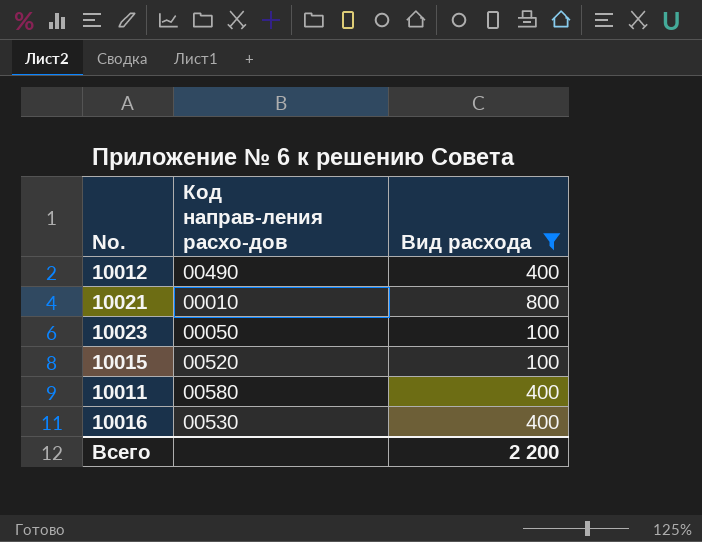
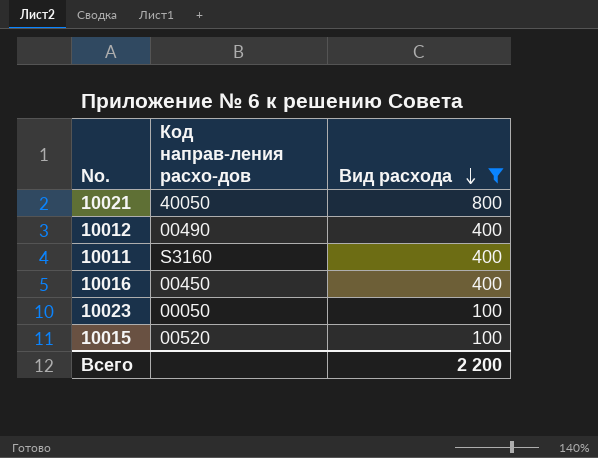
row order: none -> Вид расхода descending
10021 | Код направ-ления расхо-дов: 00010 -> 40050
10011 | Код направ-ления расхо-дов: 00580 -> S3160
10016 | Код направ-ления расхо-дов: 00530 -> 00450

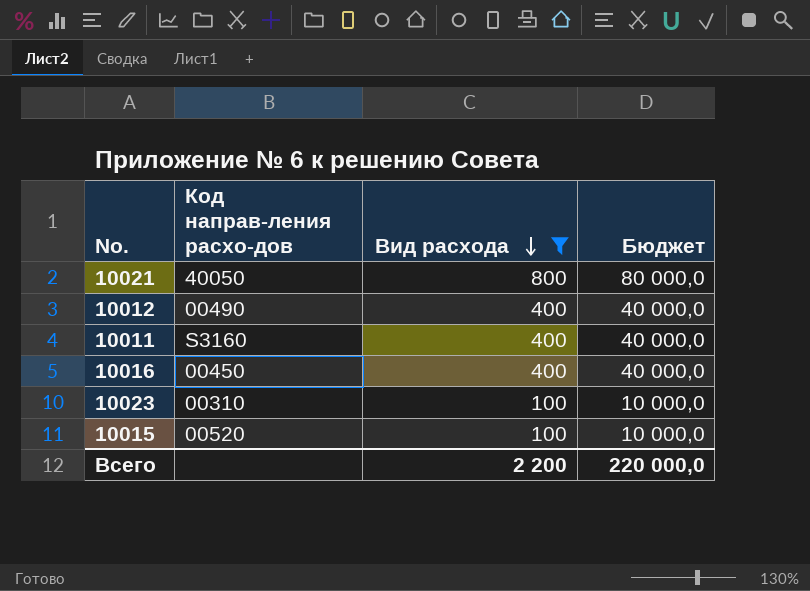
column Бюджет | formula: none -> [Вид расхода] * 100
10023 | Код направ-ления расхо-дов: 00050 -> 00310

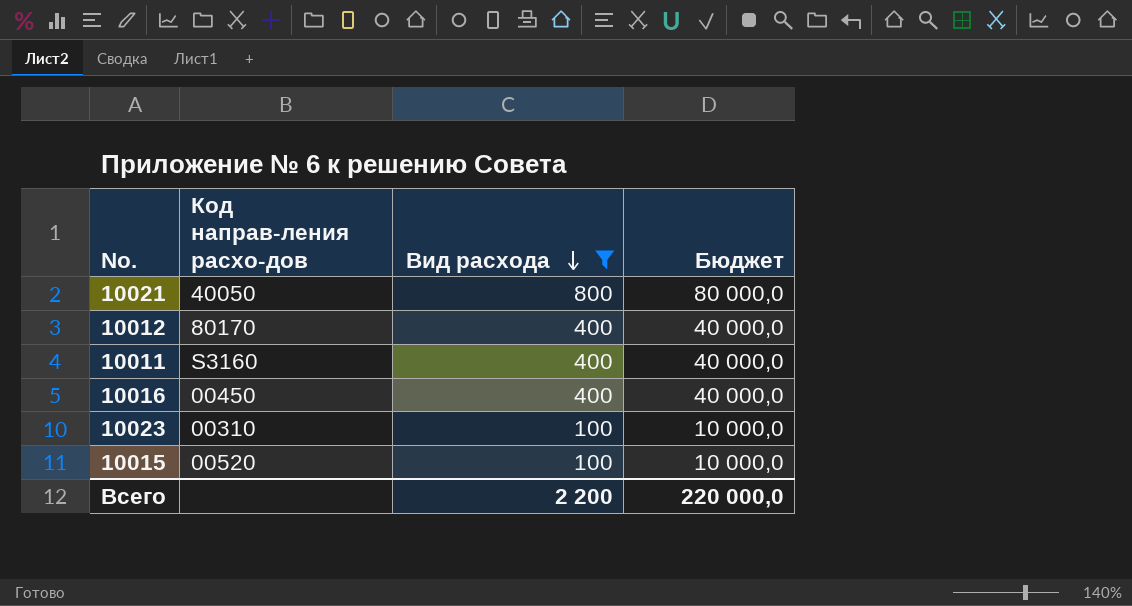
10012 | Код направ-ления расхо-дов: 00490 -> 80170

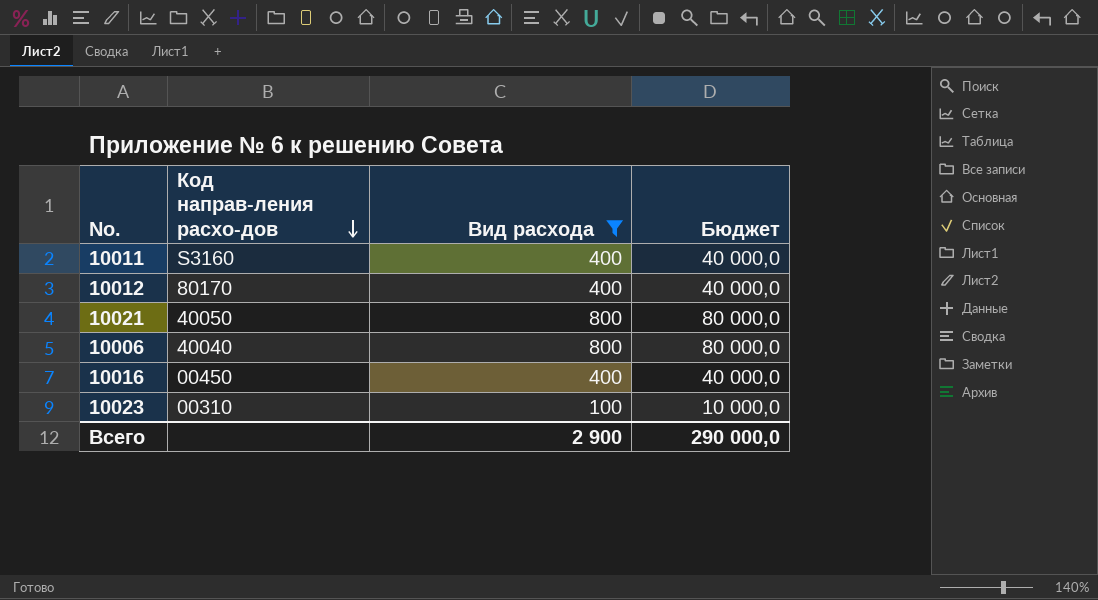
row order: Вид расхода descending -> Код направ-ления расхо-дов descending
row 10015: 00520 | 100 | 10 000,0 -> none
row 10006: none -> 40040 | 800 | 80 000,0
Всего | Вид расхода: 2 200 -> 2 900
Всего | Бюджет: 220 000,0 -> 290 000,0

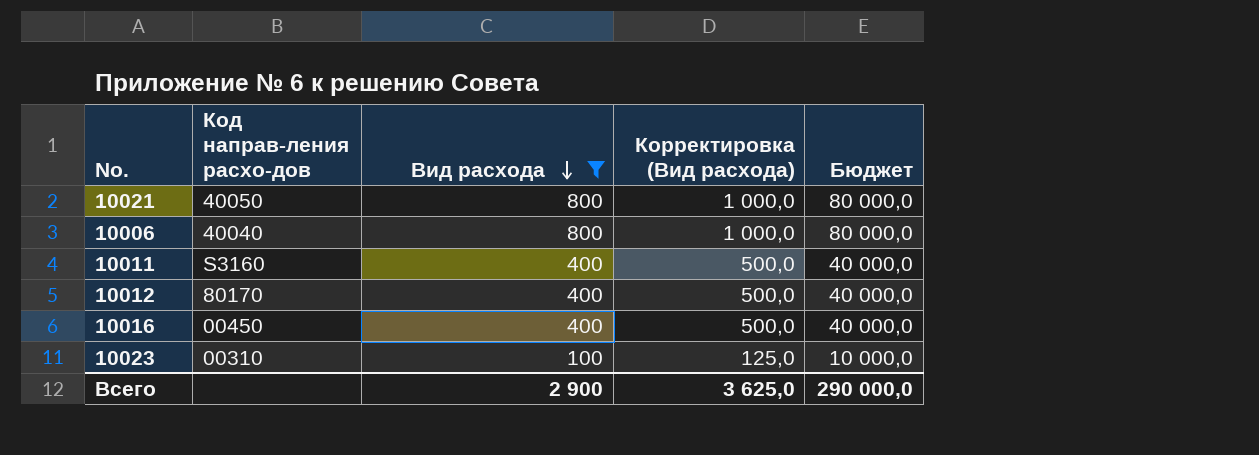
row order: Код направ-ления расхо-дов descending -> Вид расхода descending
column Корректировка (Вид расхода) | formula: none -> [Вид расхода] * 1,25

